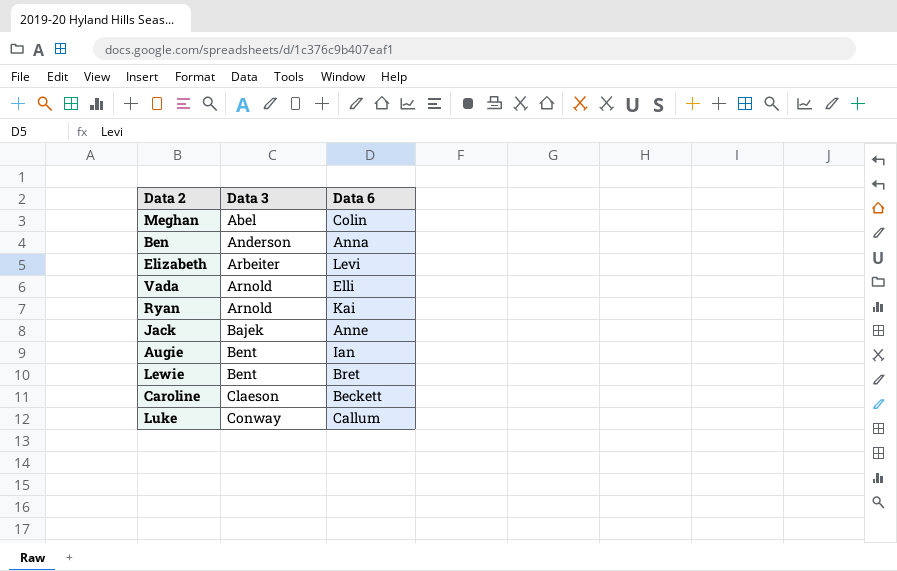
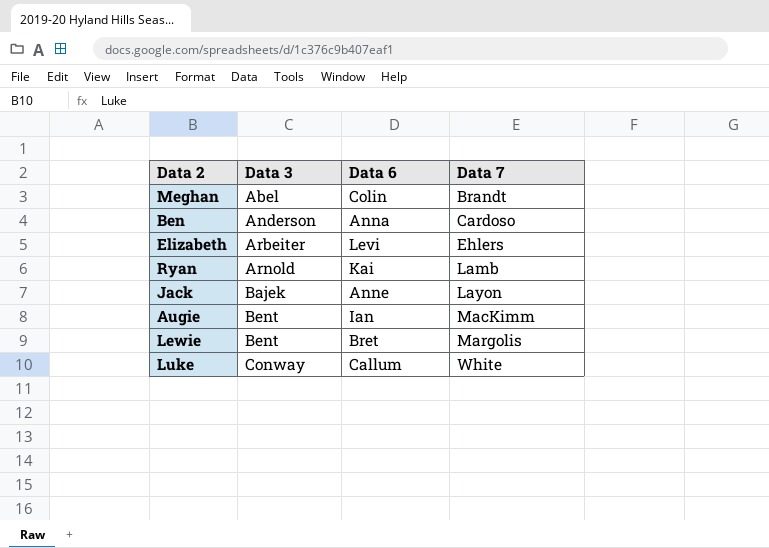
column Data 7 | position: none -> 4
row Vada: Arnold | Elli -> none
row Caroline: Claeson | Beckett -> none

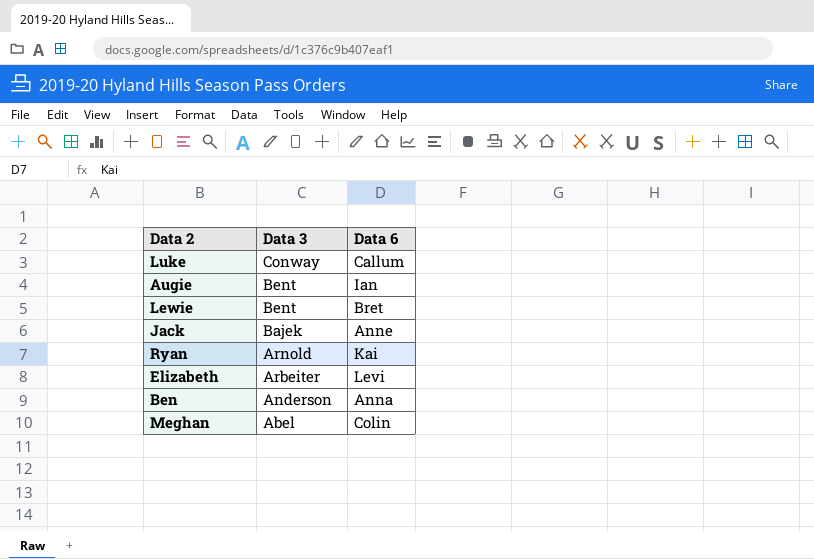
row order: Data 3 ascending -> Data 3 descending
column Data 7 | position: 4 -> none

